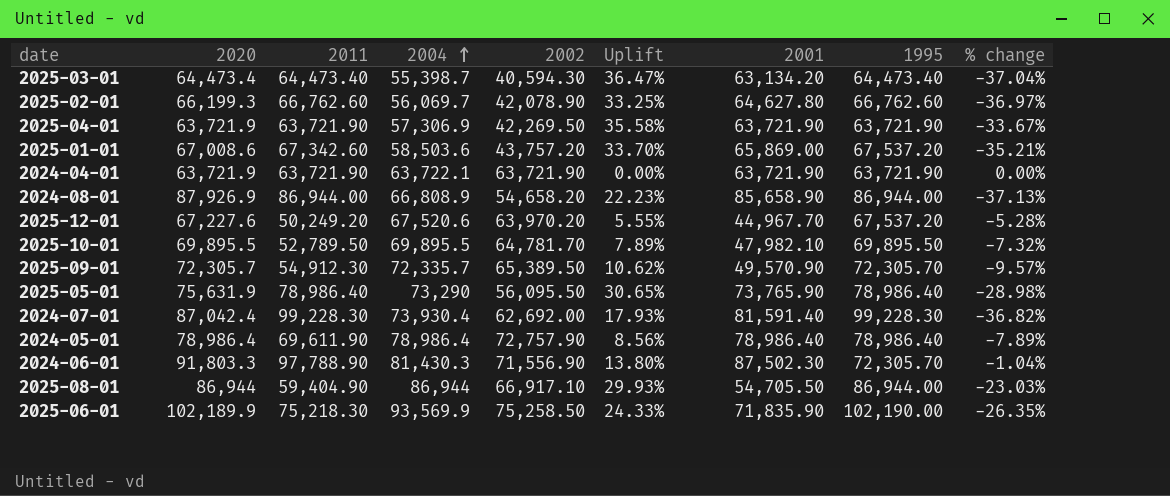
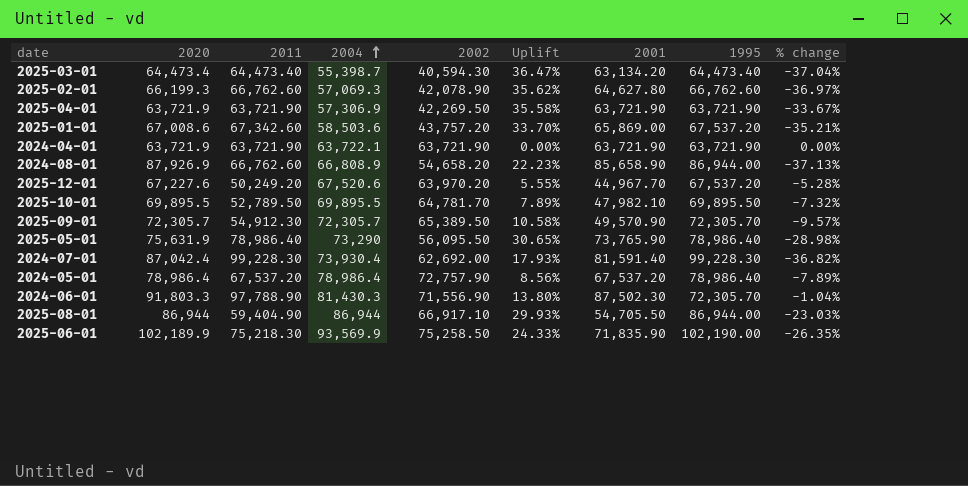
2025-02-01 | 2004: 56,069.7 -> 57,069.3
2025-02-01 | Uplift: 33.25% -> 35.62%
2024-08-01 | 2011: 86,944.00 -> 66,762.60
2025-09-01 | 2004: 72,335.7 -> 72,305.7
2025-09-01 | Uplift: 10.62% -> 10.58%
2024-05-01 | 2011: 69,611.90 -> 67,537.20
2024-05-01 | 2001: 78,986.40 -> 67,537.20

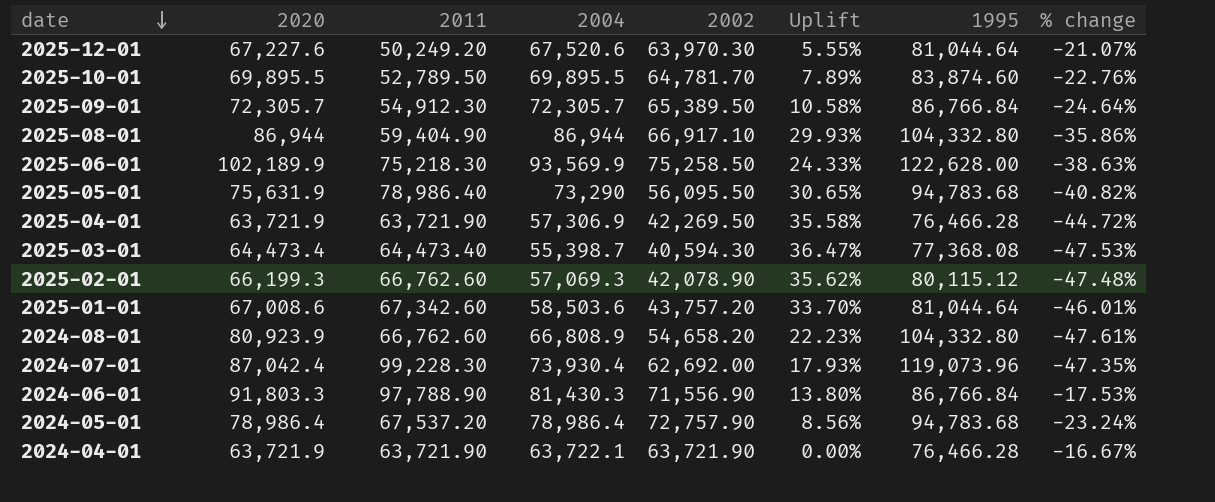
row order: 2004 ascending -> date descending
column 2001 | position: 7 -> none
2025-12-01 | 2002: 63,970.20 -> 63,970.30
2025-12-01 | 1995: 67,537.20 -> 81,044.64
2025-12-01 | % change: -5.28% -> -21.07%
2025-10-01 | 1995: 69,895.50 -> 83,874.60
2025-10-01 | % change: -7.32% -> -22.76%
2025-09-01 | 1995: 72,305.70 -> 86,766.84
2025-09-01 | % change: -9.57% -> -24.64%
2025-08-01 | 1995: 86,944.00 -> 104,332.80
2025-08-01 | % change: -23.03% -> -35.86%
2025-06-01 | 1995: 102,190.00 -> 122,628.00
2025-06-01 | % change: -26.35% -> -38.63%
2025-05-01 | 1995: 78,986.40 -> 94,783.68
2025-05-01 | % change: -28.98% -> -40.82%
2025-04-01 | 1995: 63,721.90 -> 76,466.28
2025-04-01 | % change: -33.67% -> -44.72%
2025-03-01 | 1995: 64,473.40 -> 77,368.08
2025-03-01 | % change: -37.04% -> -47.53%
2025-02-01 | 1995: 66,762.60 -> 80,115.12
2025-02-01 | % change: -36.97% -> -47.48%
2025-01-01 | 1995: 67,537.20 -> 81,044.64
2025-01-01 | % change: -35.21% -> -46.01%
2024-08-01 | 2020: 87,926.9 -> 80,923.9
2024-08-01 | 1995: 86,944.00 -> 104,332.80
2024-08-01 | % change: -37.13% -> -47.61%
2024-07-01 | 1995: 99,228.30 -> 119,073.96
2024-07-01 | % change: -36.82% -> -47.35%
2024-06-01 | 1995: 72,305.70 -> 86,766.84
2024-06-01 | % change: -1.04% -> -17.53%
2024-05-01 | 1995: 78,986.40 -> 94,783.68
2024-05-01 | % change: -7.89% -> -23.24%
2024-04-01 | 1995: 63,721.90 -> 76,466.28
2024-04-01 | % change: 0.00% -> -16.67%

